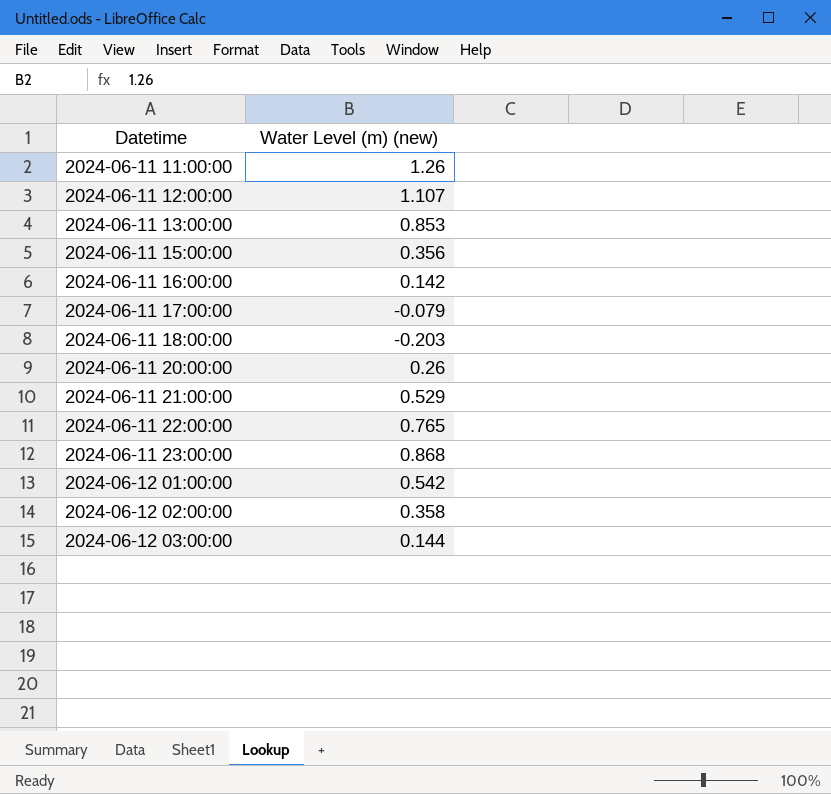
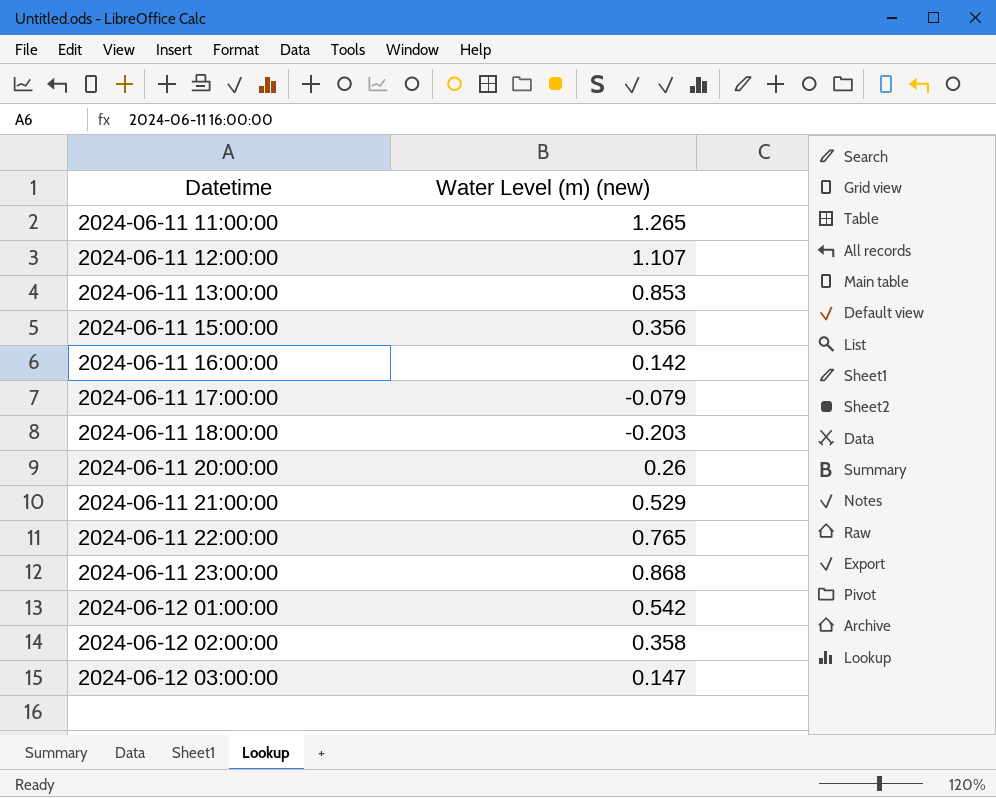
2024-06-11 11:00:00 | Water Level (m) (new): 1.26 -> 1.265
2024-06-12 03:00:00 | Water Level (m) (new): 0.144 -> 0.147

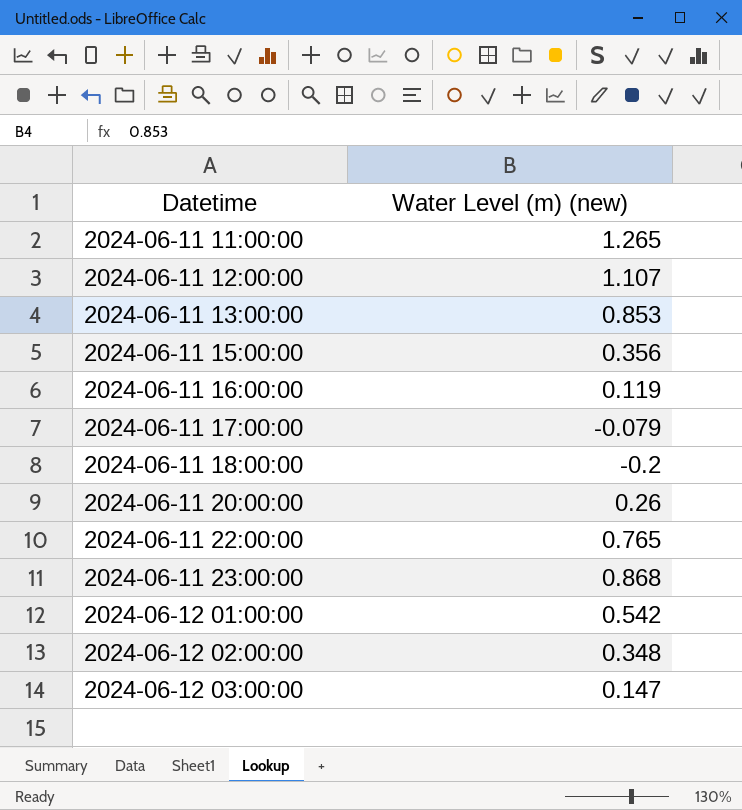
row 2024-06-11 21:00:00: 0.529 -> none
2024-06-11 16:00:00 | Water Level (m) (new): 0.142 -> 0.119
2024-06-11 18:00:00 | Water Level (m) (new): -0.203 -> -0.2
2024-06-12 02:00:00 | Water Level (m) (new): 0.358 -> 0.348

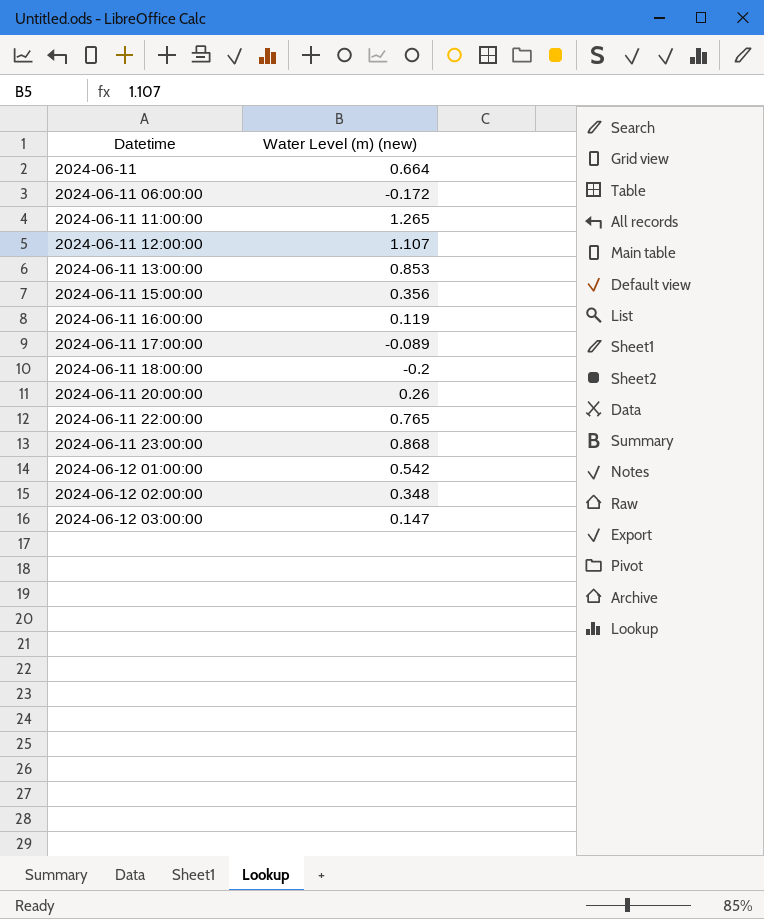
row 2024-06-11: none -> 0.664
row 2024-06-11 06:00:00: none -> -0.172
2024-06-11 17:00:00 | Water Level (m) (new): -0.079 -> -0.089

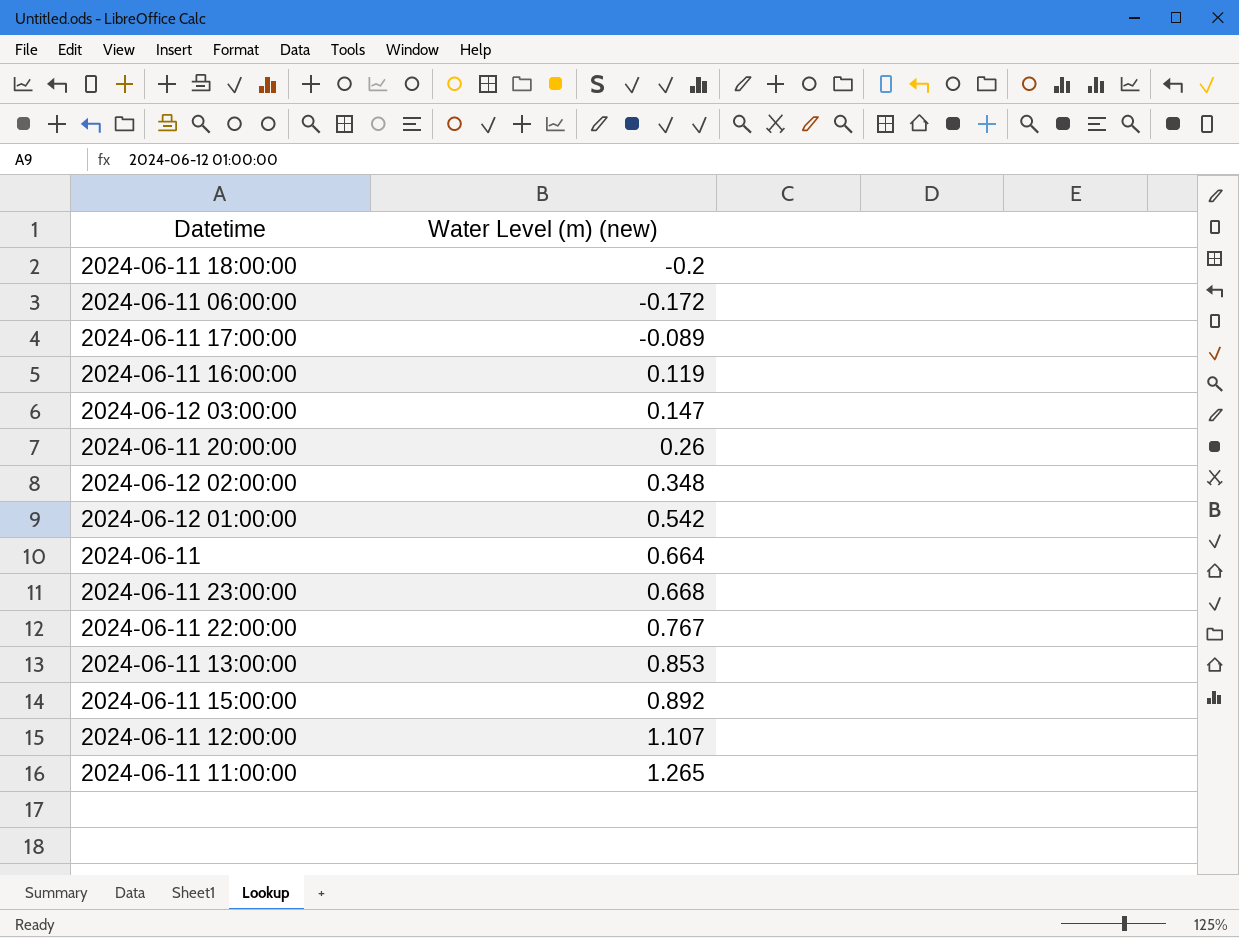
row order: Datetime ascending -> Water Level (m) (new) ascending
2024-06-11 23:00:00 | Water Level (m) (new): 0.868 -> 0.668
2024-06-11 22:00:00 | Water Level (m) (new): 0.765 -> 0.767
2024-06-11 15:00:00 | Water Level (m) (new): 0.356 -> 0.892

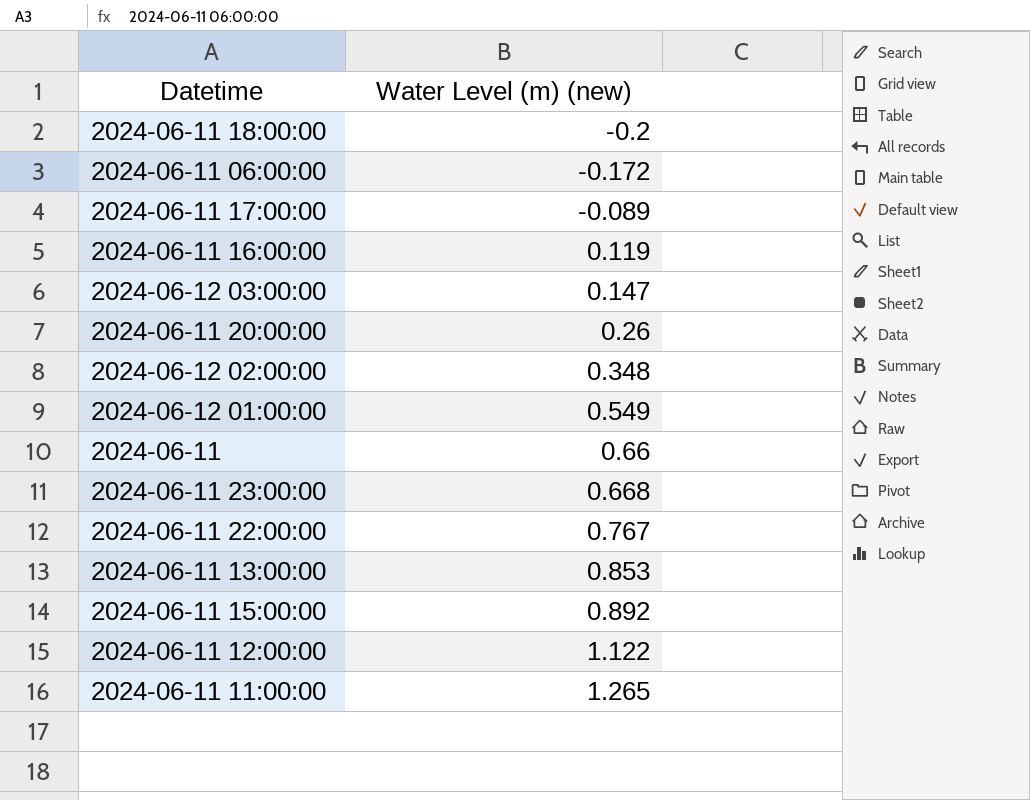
2024-06-12 01:00:00 | Water Level (m) (new): 0.542 -> 0.549
2024-06-11 | Water Level (m) (new): 0.664 -> 0.66
2024-06-11 12:00:00 | Water Level (m) (new): 1.107 -> 1.122

